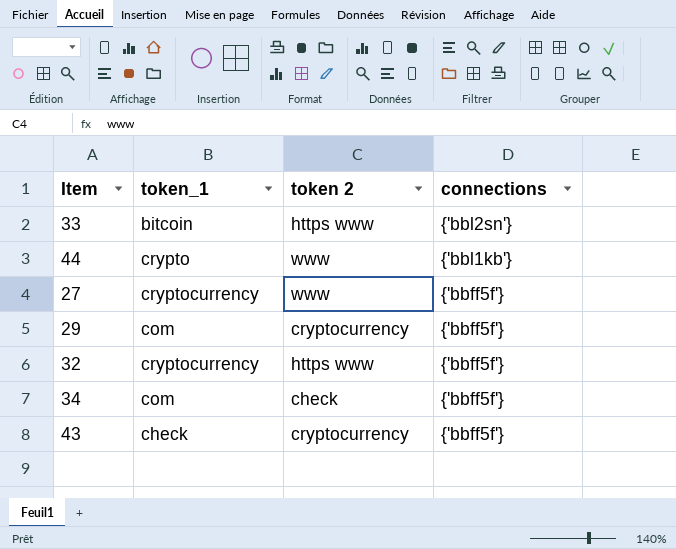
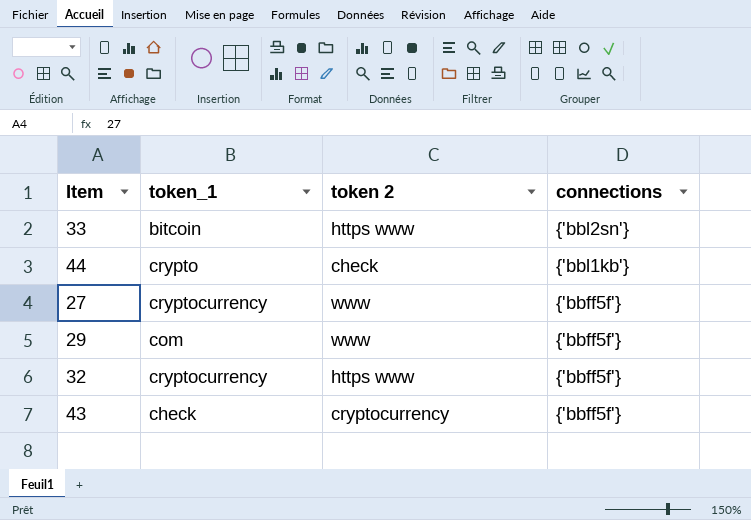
row 34: com | check | {'bbff5f'} -> none
44 | token 2: www -> check
29 | token 2: cryptocurrency -> www

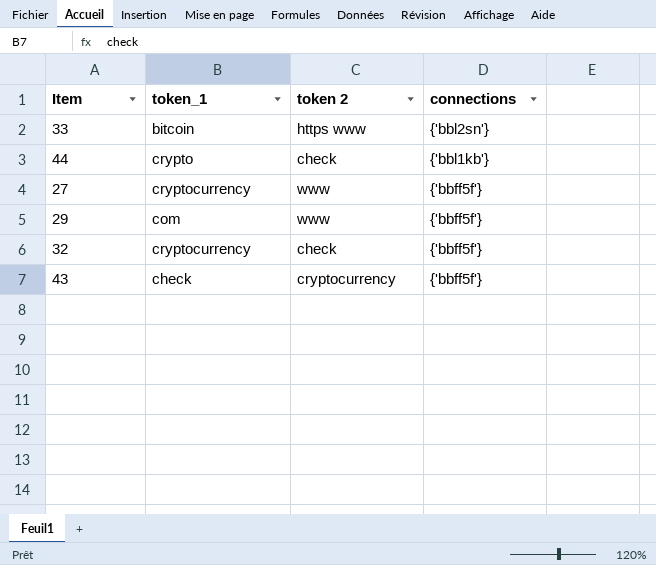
32 | token 2: https www -> check

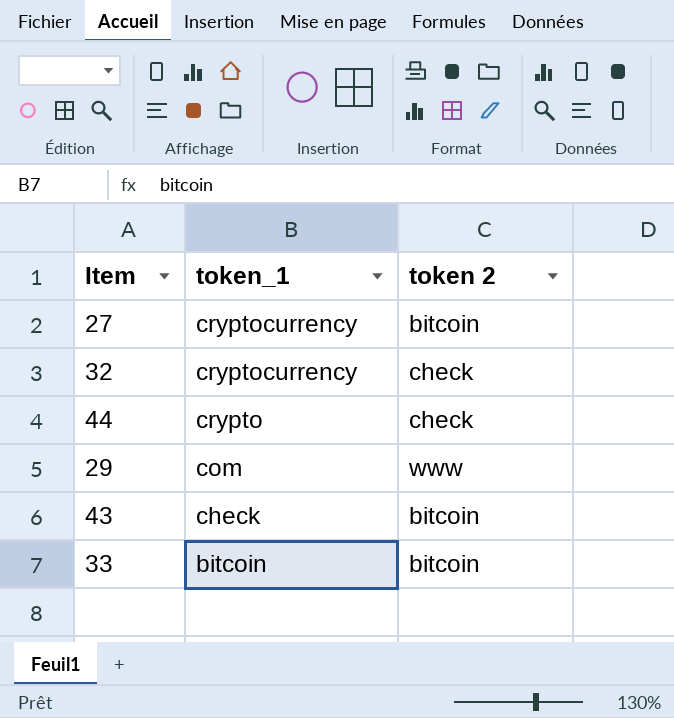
row order: connections descending -> token_1 descending
column connections | position: 4 -> none
27 | token 2: www -> bitcoin
43 | token 2: cryptocurrency -> bitcoin
33 | token 2: https www -> bitcoin

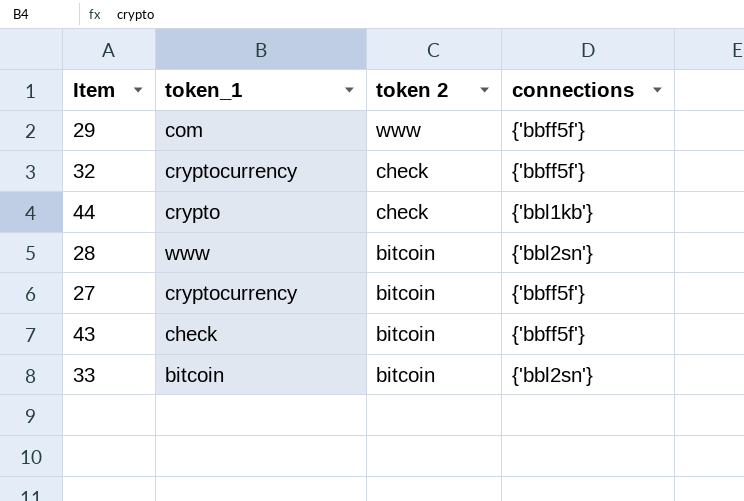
row order: token_1 descending -> token 2 descending
column connections | position: none -> 4
row 28: none -> www | bitcoin | {'bbl2sn'}

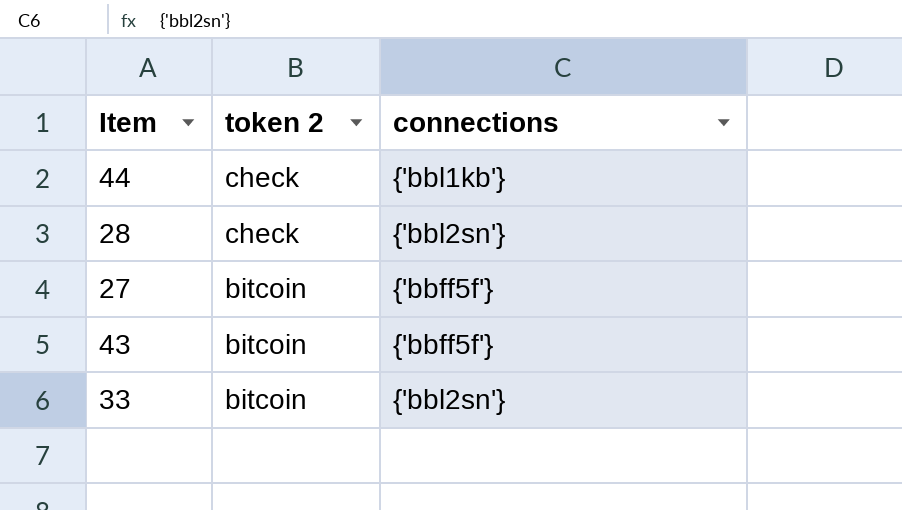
column token_1 | position: 2 -> none
row 29: com | www | {'bbff5f'} -> none
row 32: cryptocurrency | check | {'bbff5f'} -> none
28 | token 2: bitcoin -> check

